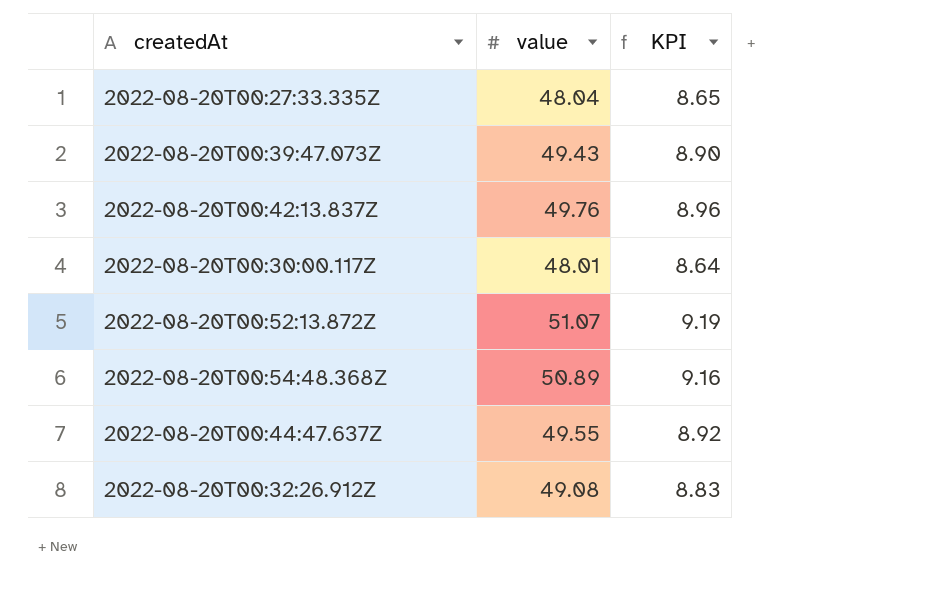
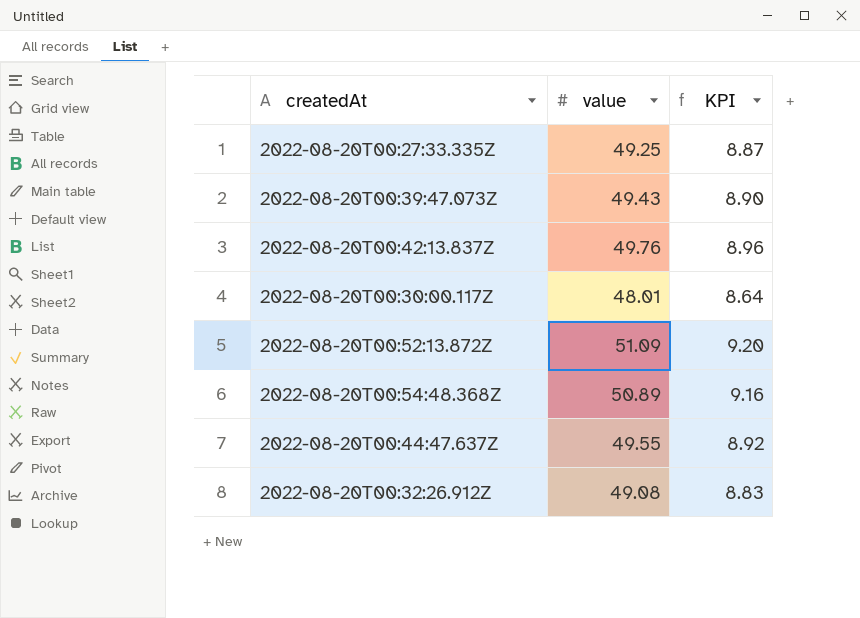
2022-08-20T00:27:33.335Z | value: 48.04 -> 49.25
2022-08-20T00:27:33.335Z | KPI: 8.65 -> 8.87
2022-08-20T00:52:13.872Z | value: 51.07 -> 51.09
2022-08-20T00:52:13.872Z | KPI: 9.19 -> 9.20

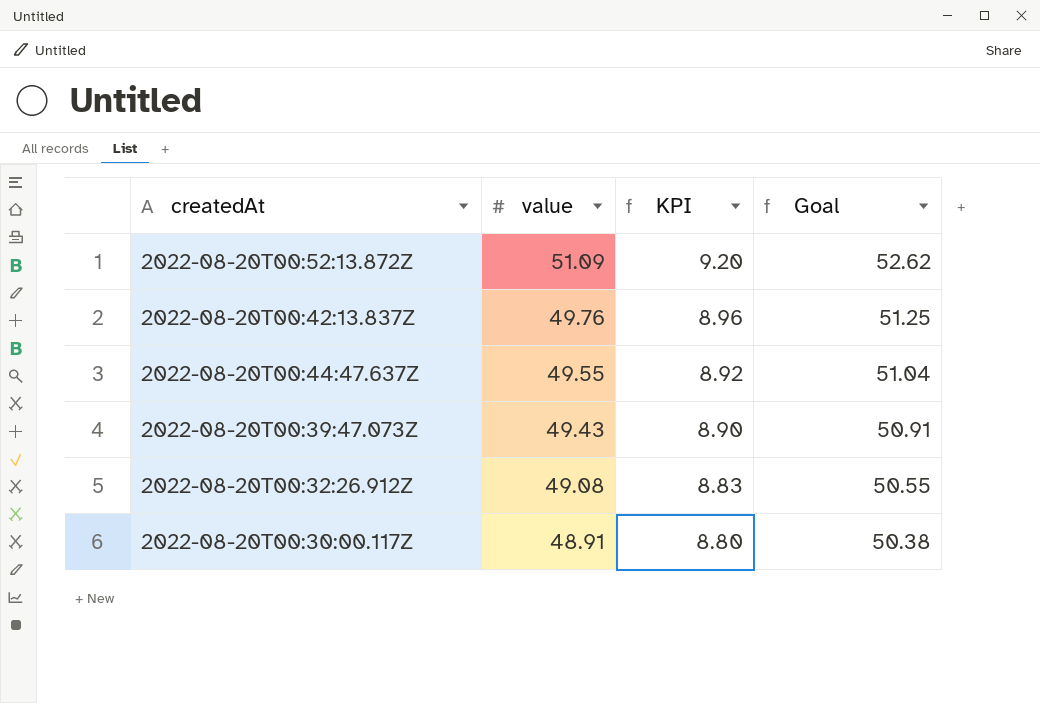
row order: none -> value descending
column Goal | formula: none -> [value] * 1.03
row 2022-08-20T00:27:33.335Z: 49.25 | 8.87 -> none
row 2022-08-20T00:54:48.368Z: 50.89 | 9.16 -> none
2022-08-20T00:30:00.117Z | value: 48.01 -> 48.91
2022-08-20T00:30:00.117Z | KPI: 8.64 -> 8.80

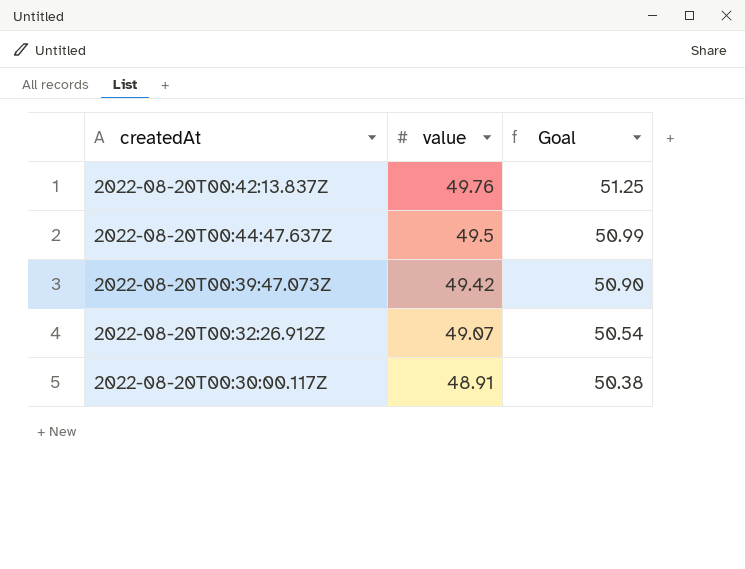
column KPI | formula: [value] * 0.18 -> none
row 2022-08-20T00:52:13.872Z: 51.09 | 9.20 | 52.62 -> none
2022-08-20T00:44:47.637Z | value: 49.55 -> 49.5
2022-08-20T00:44:47.637Z | Goal: 51.04 -> 50.99
2022-08-20T00:39:47.073Z | value: 49.43 -> 49.42
2022-08-20T00:39:47.073Z | Goal: 50.91 -> 50.90
2022-08-20T00:32:26.912Z | value: 49.08 -> 49.07
2022-08-20T00:32:26.912Z | Goal: 50.55 -> 50.54

